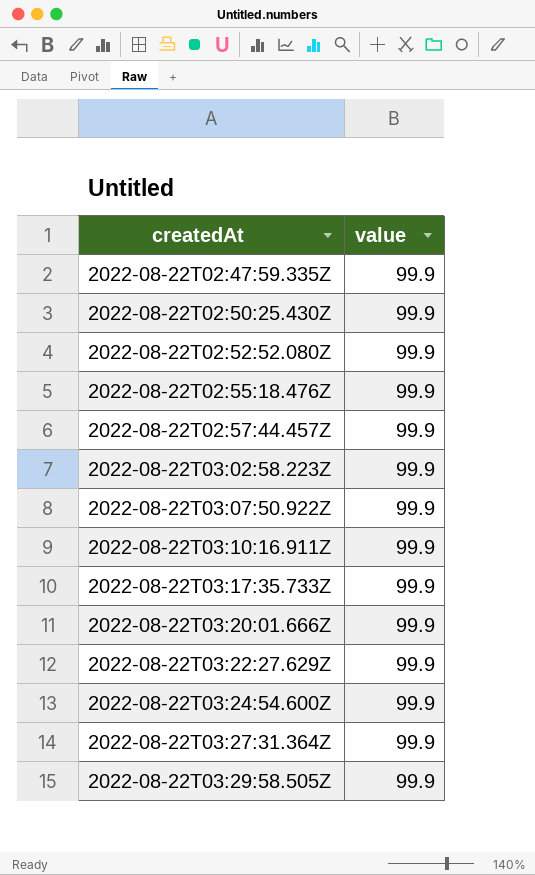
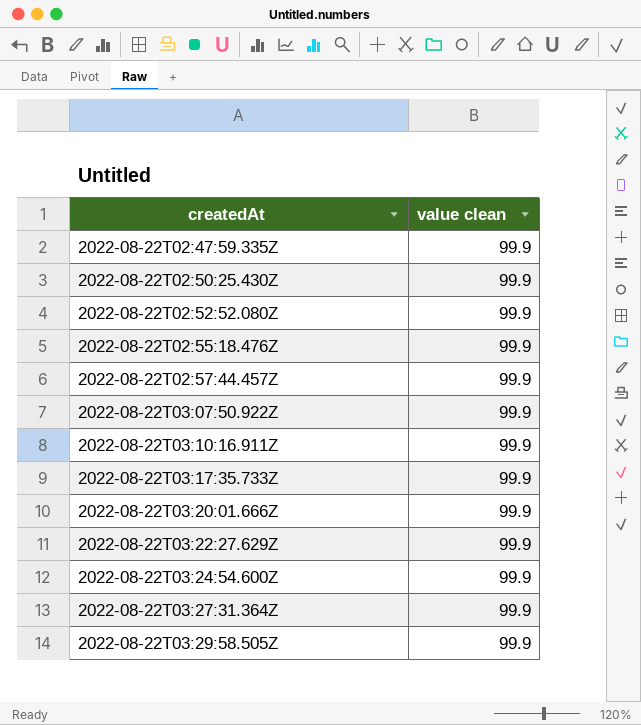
column name: value -> value clean
row 2022-08-22T03:02:58.223Z: 99.9 -> none

